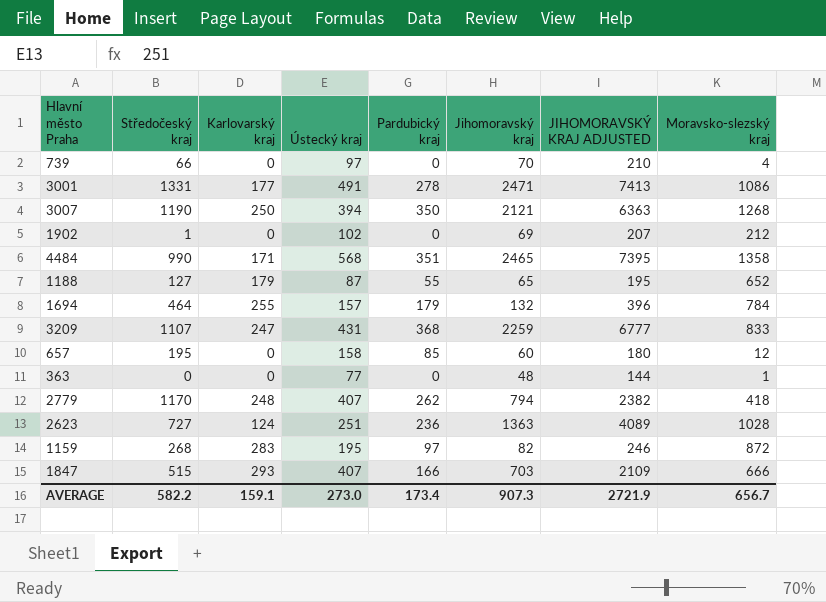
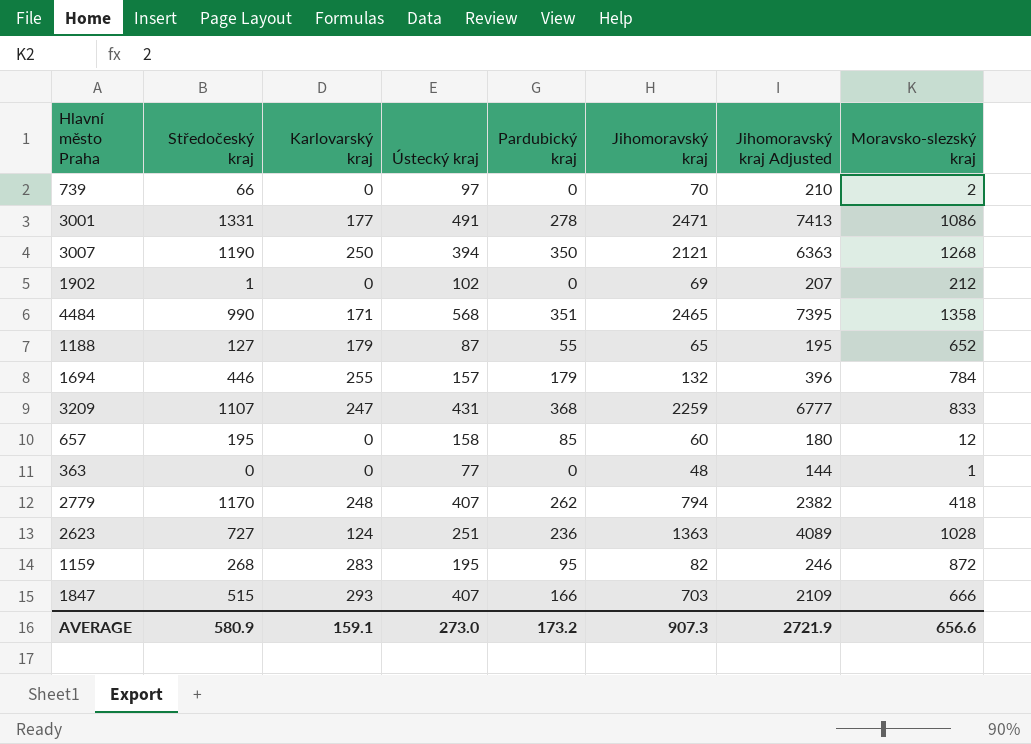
column name: JIHOMORAVSKÝ KRAJ ADJUSTED -> Jihomoravský kraj Adjusted
739 | Moravsko-slezský kraj: 4 -> 2
1694 | Středočeský kraj: 464 -> 446
1159 | Pardubický kraj: 97 -> 95
AVERAGE | Středočeský kraj: 582.2 -> 580.9
AVERAGE | Pardubický kraj: 173.4 -> 173.2
AVERAGE | Moravsko-slezský kraj: 656.7 -> 656.6

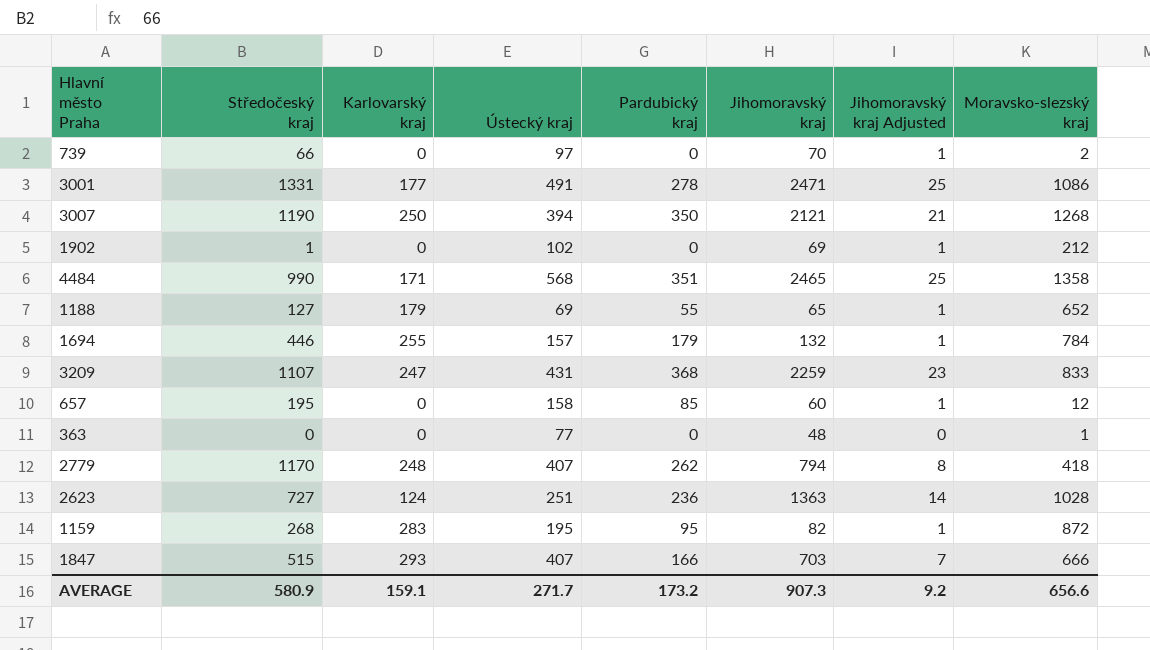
column Jihomoravský kraj Adjusted | formula: [Jihomoravský kraj] * 3 -> [Jihomoravský kraj] * 0.01
1188 | Ústecký kraj: 87 -> 69
AVERAGE | Ústecký kraj: 273.0 -> 271.7
AVERAGE | Jihomoravský kraj Adjusted: 2721.9 -> 9.2

